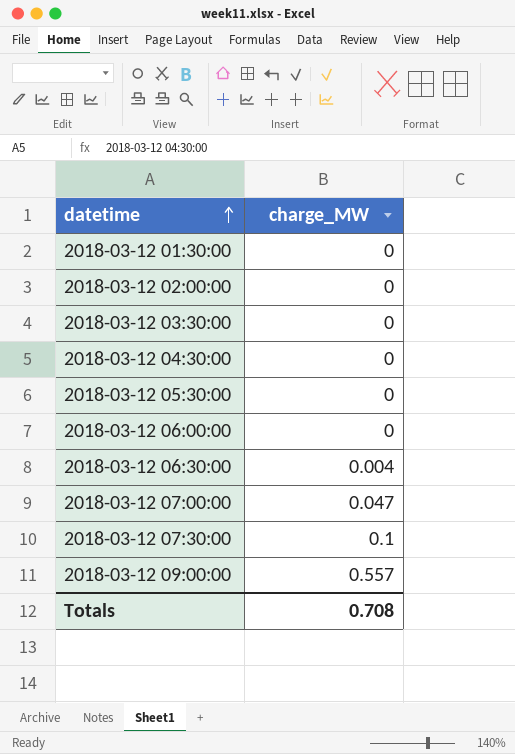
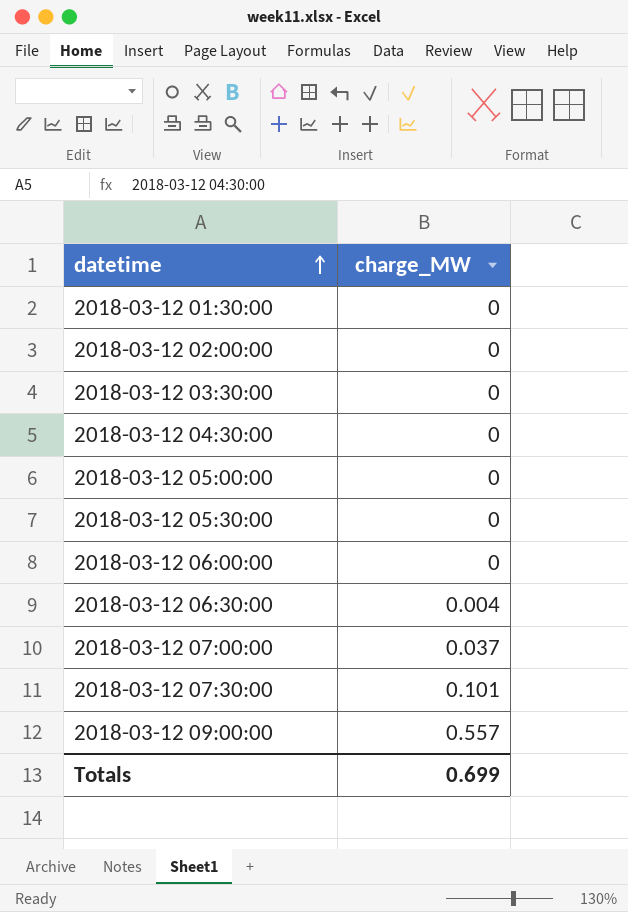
row 2018-03-12 05:00:00: none -> 0
2018-03-12 07:00:00 | charge_MW: 0.047 -> 0.037
2018-03-12 07:30:00 | charge_MW: 0.1 -> 0.101
Totals | charge_MW: 0.708 -> 0.699

